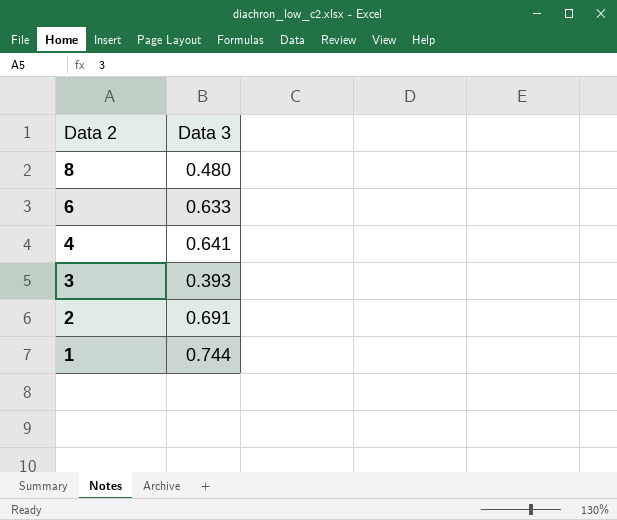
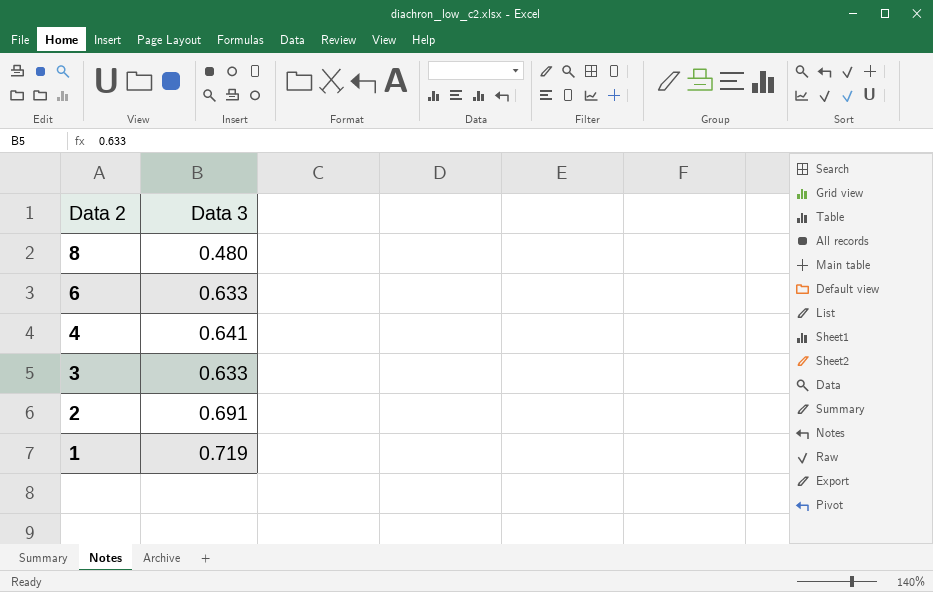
3 | Data 3: 0.393 -> 0.633
1 | Data 3: 0.744 -> 0.719

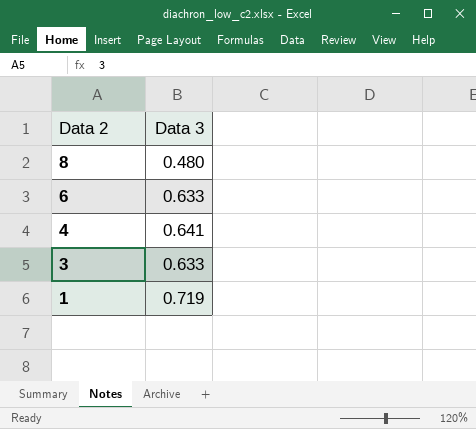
row 2: 0.691 -> none

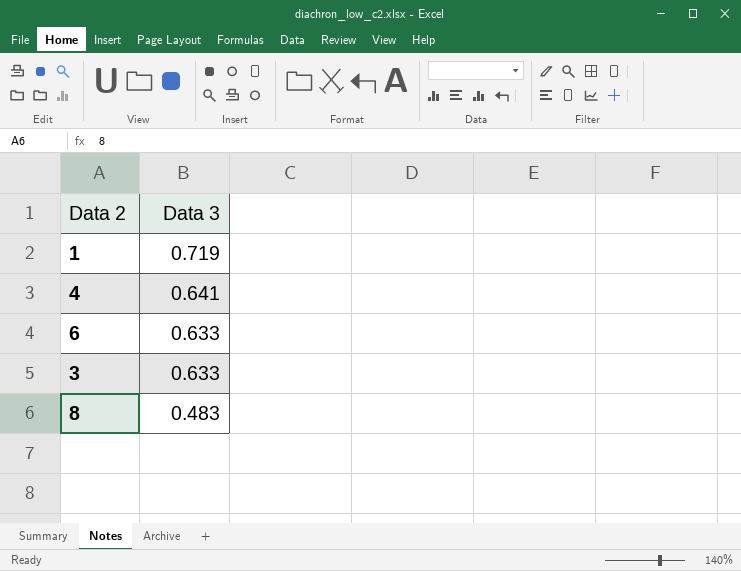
row order: Data 2 descending -> Data 3 descending
8 | Data 3: 0.480 -> 0.483

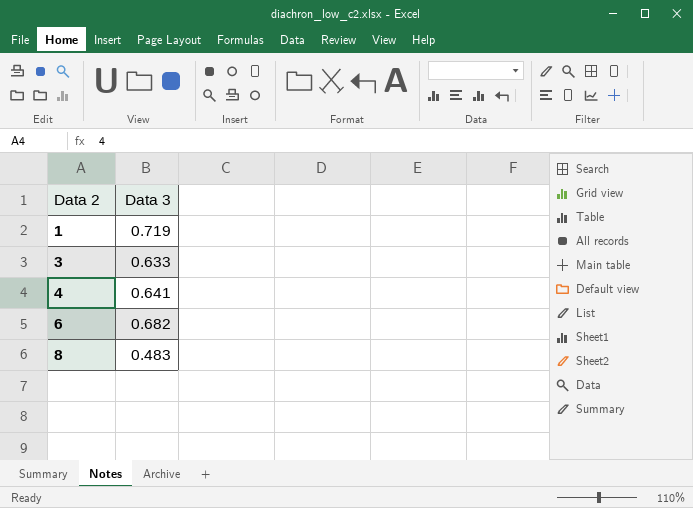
row order: Data 3 descending -> Data 2 ascending
6 | Data 3: 0.633 -> 0.682

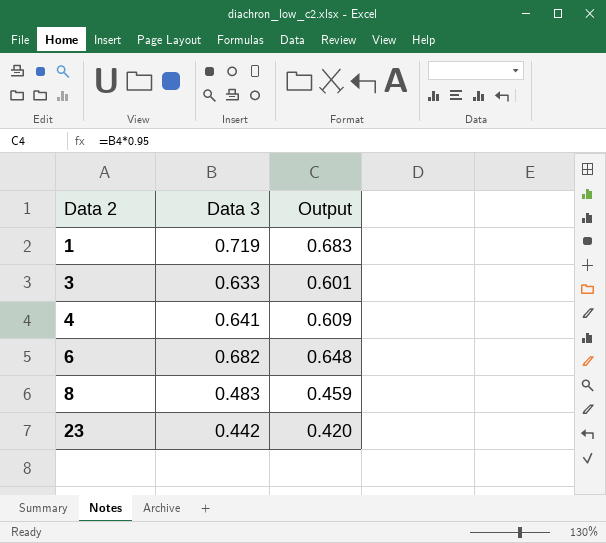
column Output | formula: none -> [Data 3] * 0.95
row 23: none -> 0.442 | 0.420

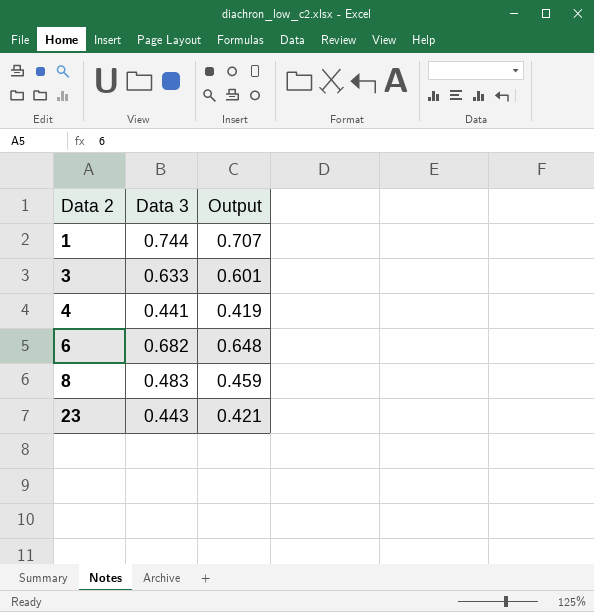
1 | Data 3: 0.719 -> 0.744
1 | Output: 0.683 -> 0.707
4 | Data 3: 0.641 -> 0.441
4 | Output: 0.609 -> 0.419
23 | Data 3: 0.442 -> 0.443
23 | Output: 0.420 -> 0.421

